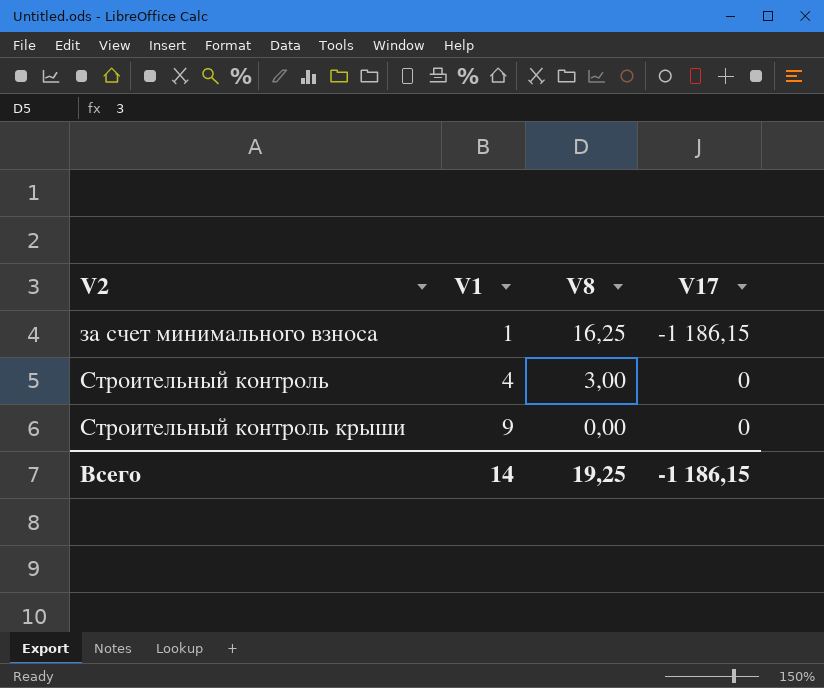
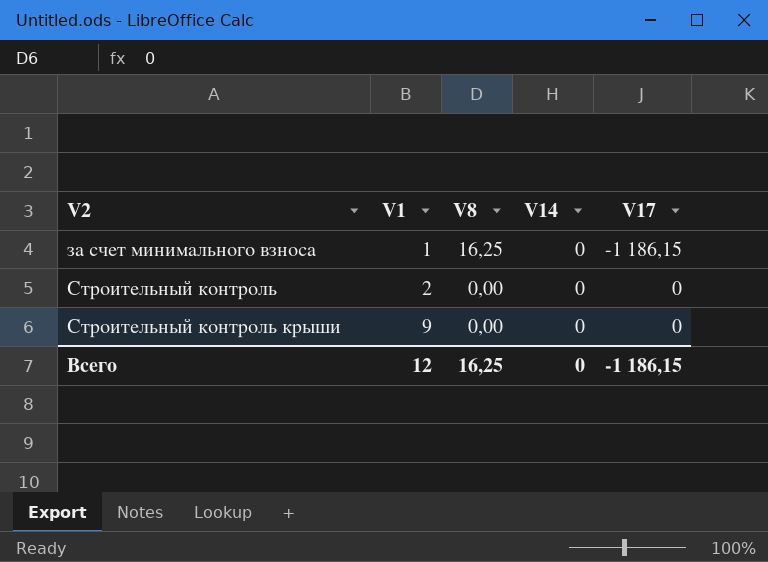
column V14 | position: none -> 4
Строительный контроль | V1: 4 -> 2
Строительный контроль | V8: 3,00 -> 0,00
Всего | V1: 14 -> 12
Всего | V8: 19,25 -> 16,25

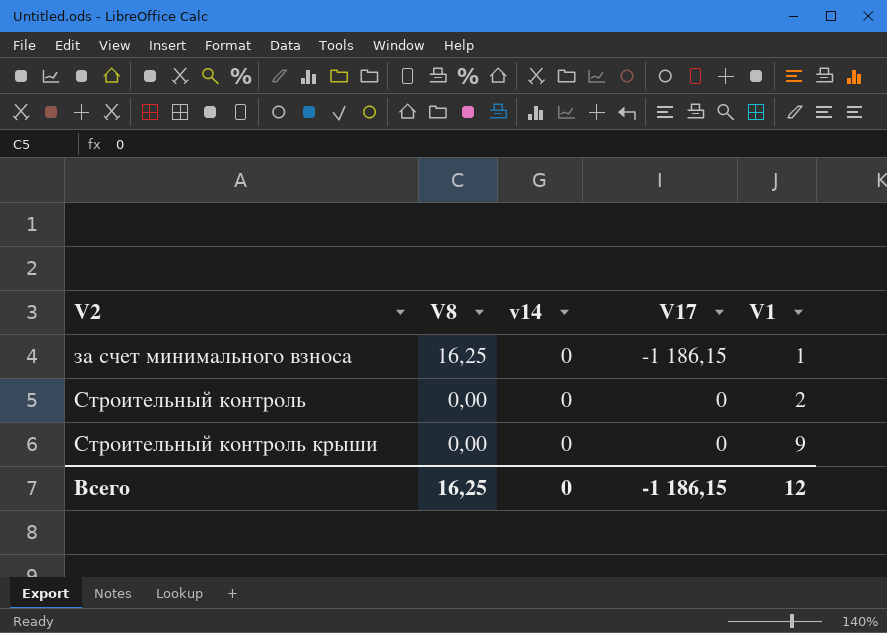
column name: V14 -> v14
column V1 | position: 2 -> 5

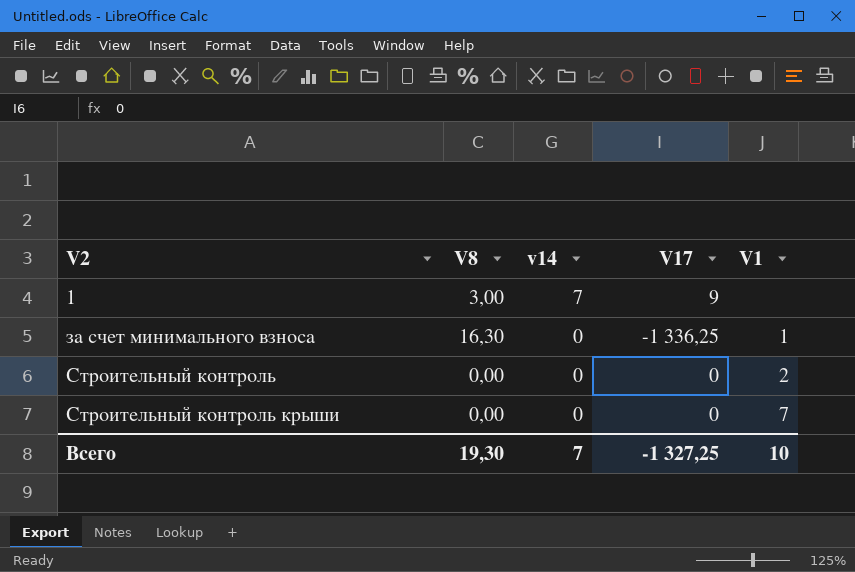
row 1: none -> 3,00 | 7 | 9 | none
за счет минимального взноса | V8: 16,25 -> 16,30
за счет минимального взноса | V17: -1 186,15 -> -1 336,25
Строительный контроль крыши | V1: 9 -> 7
Всего | V8: 16,25 -> 19,30
Всего | v14: 0 -> 7
Всего | V17: -1 186,15 -> -1 327,25
Всего | V1: 12 -> 10

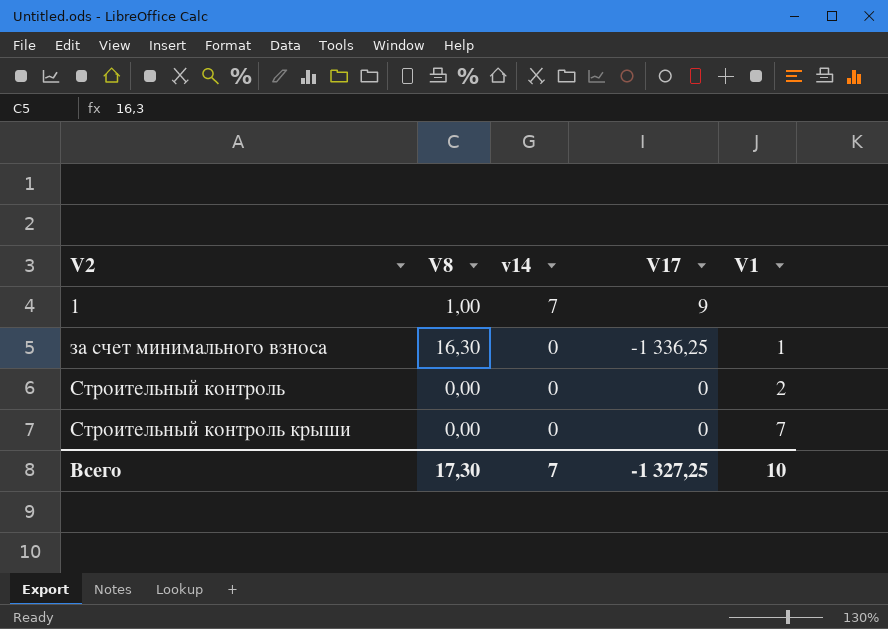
1 | V8: 3,00 -> 1,00
Всего | V8: 19,30 -> 17,30

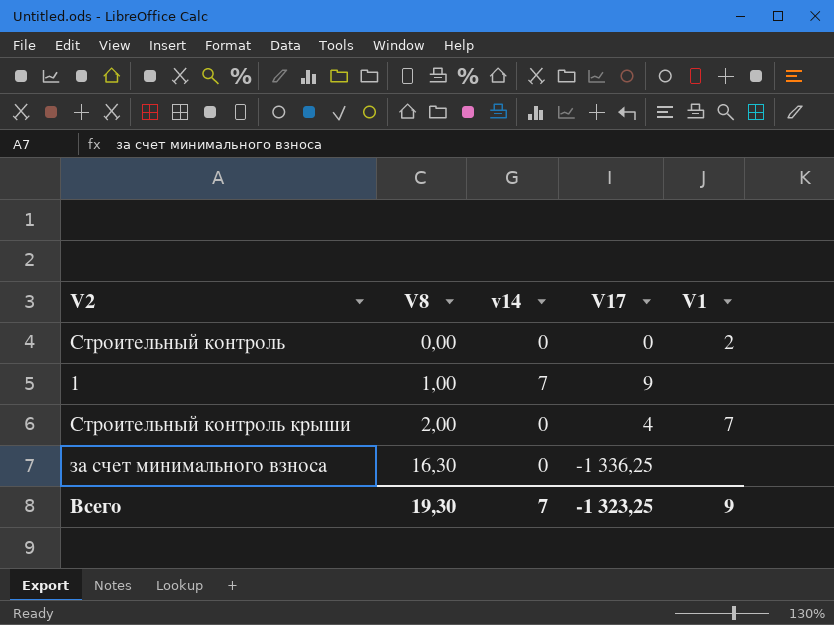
row order: V2 ascending -> V8 ascending
Строительный контроль крыши | V8: 0,00 -> 2,00
Строительный контроль крыши | V17: 0 -> 4
за счет минимального взноса | V1: 1 -> none
Всего | V8: 17,30 -> 19,30
Всего | V17: -1 327,25 -> -1 323,25
Всего | V1: 10 -> 9

